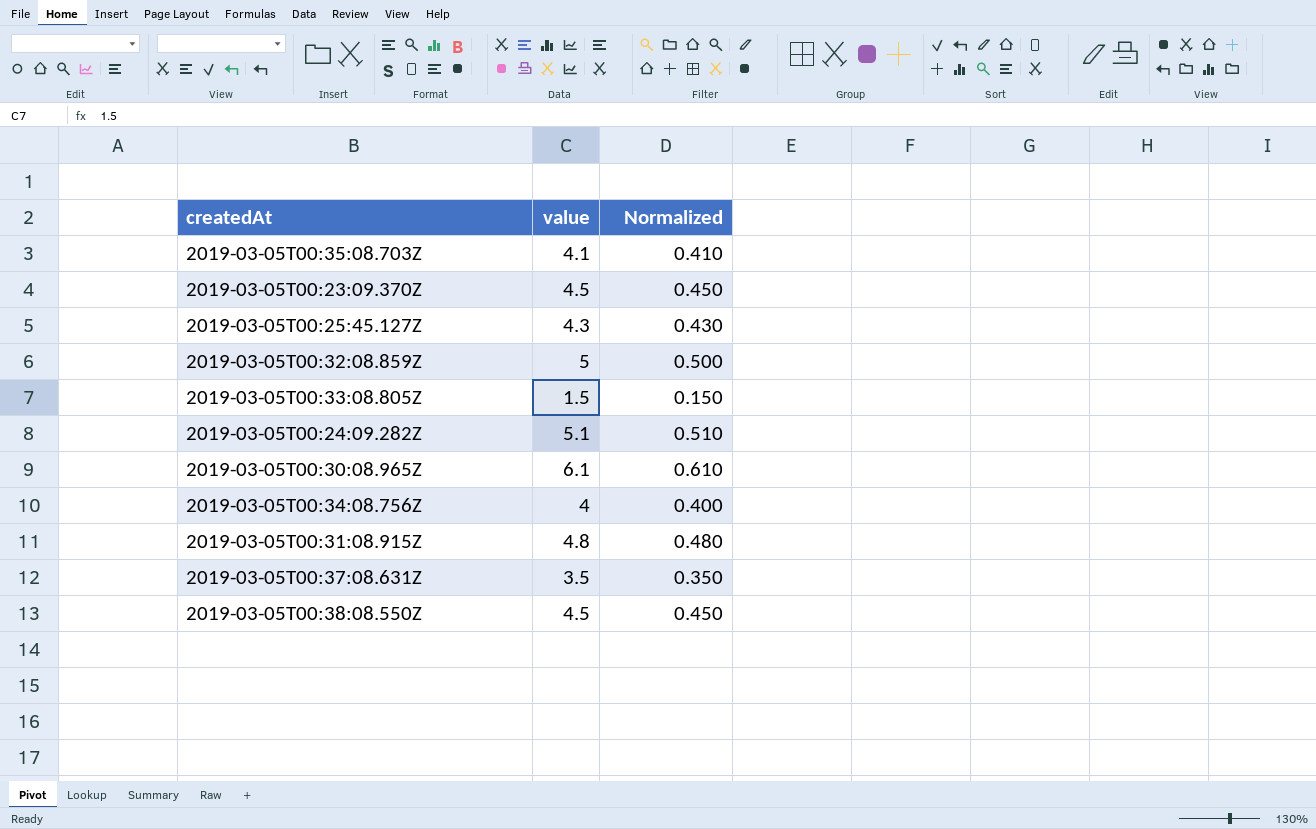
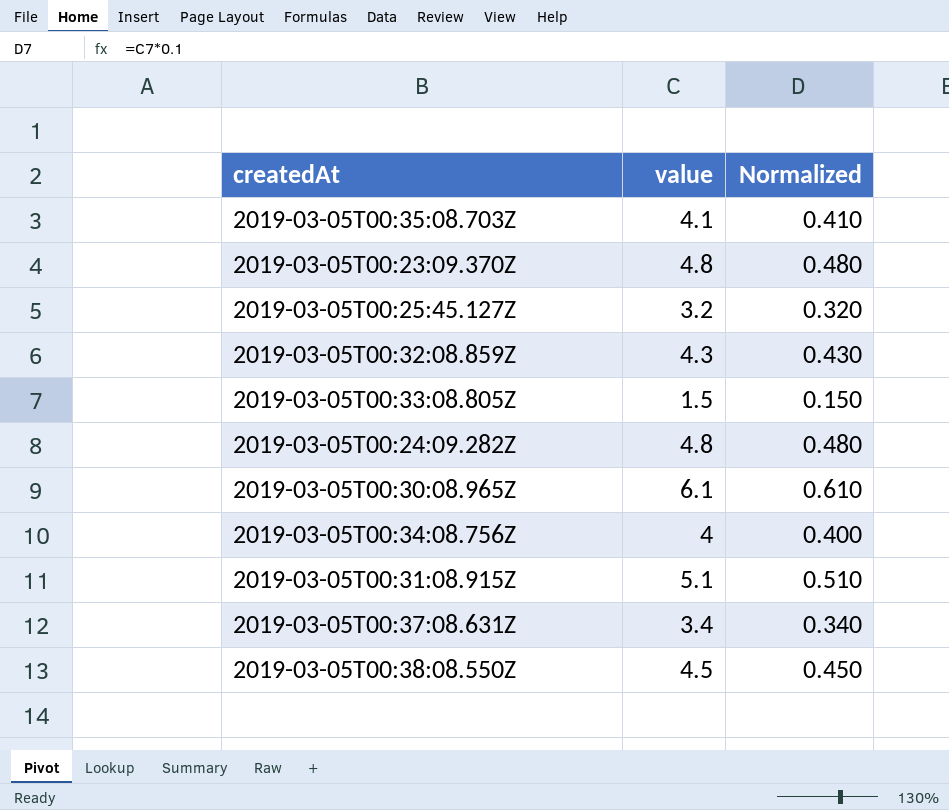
2019-03-05T00:23:09.370Z | value: 4.5 -> 4.8
2019-03-05T00:23:09.370Z | Normalized: 0.450 -> 0.480
2019-03-05T00:25:45.127Z | value: 4.3 -> 3.2
2019-03-05T00:25:45.127Z | Normalized: 0.430 -> 0.320
2019-03-05T00:32:08.859Z | value: 5 -> 4.3
2019-03-05T00:32:08.859Z | Normalized: 0.500 -> 0.430
2019-03-05T00:24:09.282Z | value: 5.1 -> 4.8
2019-03-05T00:24:09.282Z | Normalized: 0.510 -> 0.480
2019-03-05T00:31:08.915Z | value: 4.8 -> 5.1
2019-03-05T00:31:08.915Z | Normalized: 0.480 -> 0.510
2019-03-05T00:37:08.631Z | value: 3.5 -> 3.4
2019-03-05T00:37:08.631Z | Normalized: 0.350 -> 0.340

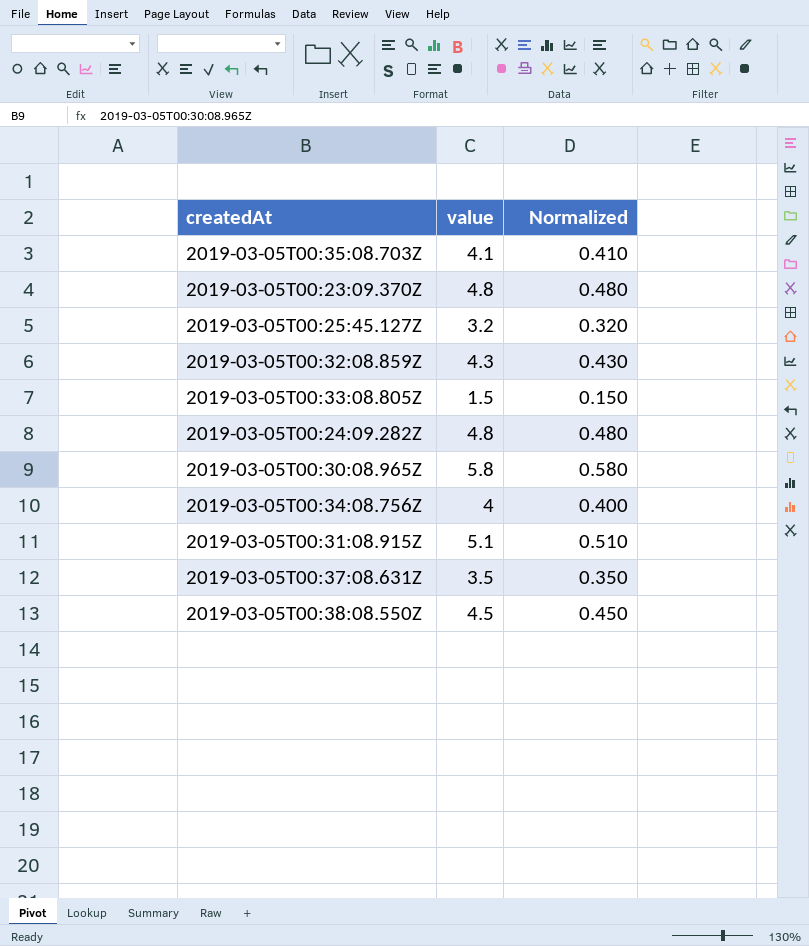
2019-03-05T00:30:08.965Z | value: 6.1 -> 5.8
2019-03-05T00:30:08.965Z | Normalized: 0.610 -> 0.580
2019-03-05T00:37:08.631Z | value: 3.4 -> 3.5
2019-03-05T00:37:08.631Z | Normalized: 0.340 -> 0.350

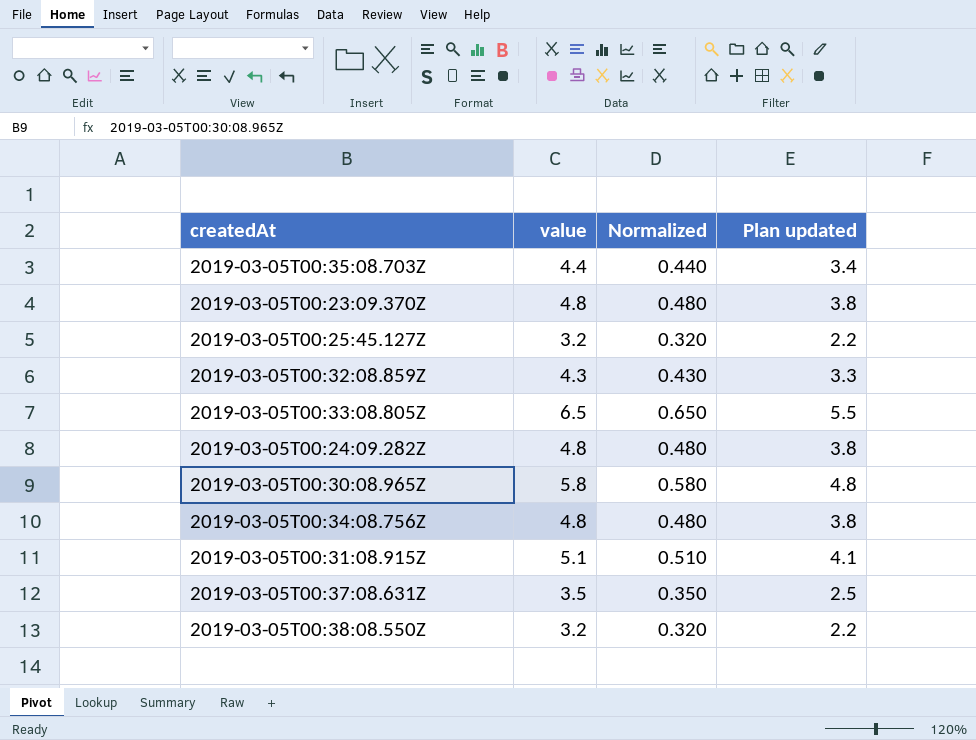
column Plan updated | formula: none -> [value] - 1
2019-03-05T00:35:08.703Z | value: 4.1 -> 4.4
2019-03-05T00:35:08.703Z | Normalized: 0.410 -> 0.440
2019-03-05T00:33:08.805Z | value: 1.5 -> 6.5
2019-03-05T00:33:08.805Z | Normalized: 0.150 -> 0.650
2019-03-05T00:34:08.756Z | value: 4 -> 4.8
2019-03-05T00:34:08.756Z | Normalized: 0.400 -> 0.480
2019-03-05T00:38:08.550Z | value: 4.5 -> 3.2
2019-03-05T00:38:08.550Z | Normalized: 0.450 -> 0.320

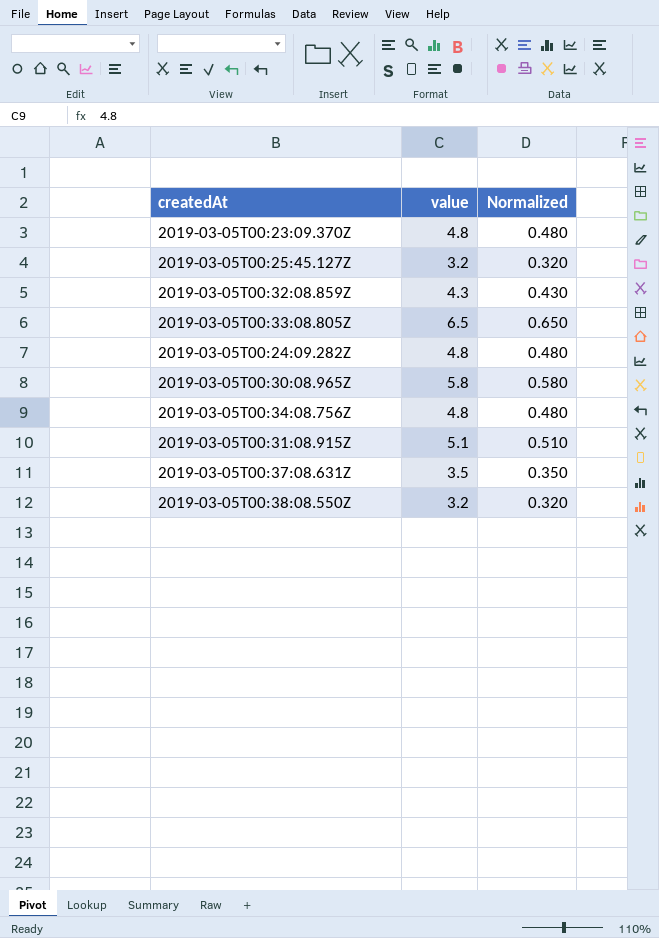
column Plan updated | formula: [value] - 1 -> none
row 2019-03-05T00:35:08.703Z: 4.4 | 0.440 | 3.4 -> none

